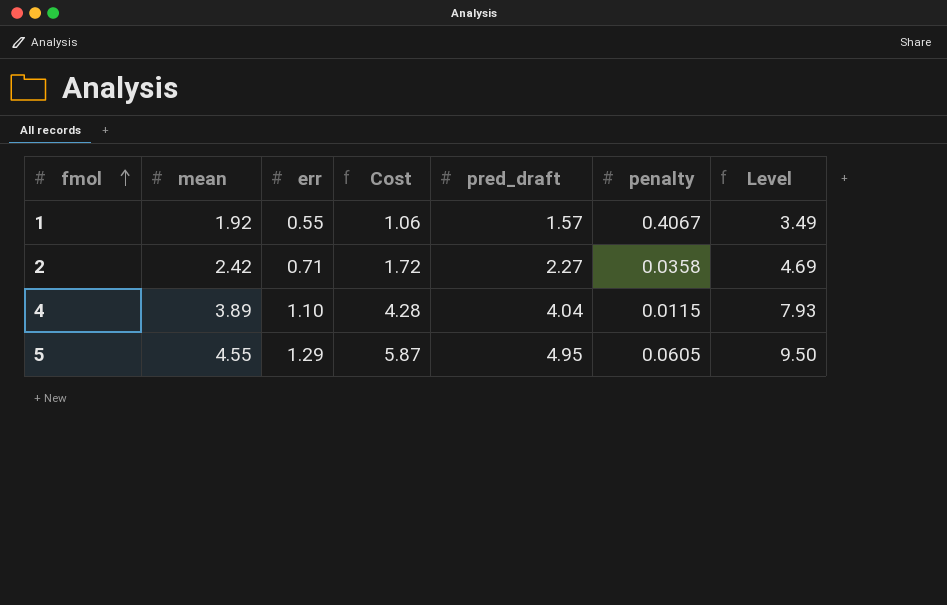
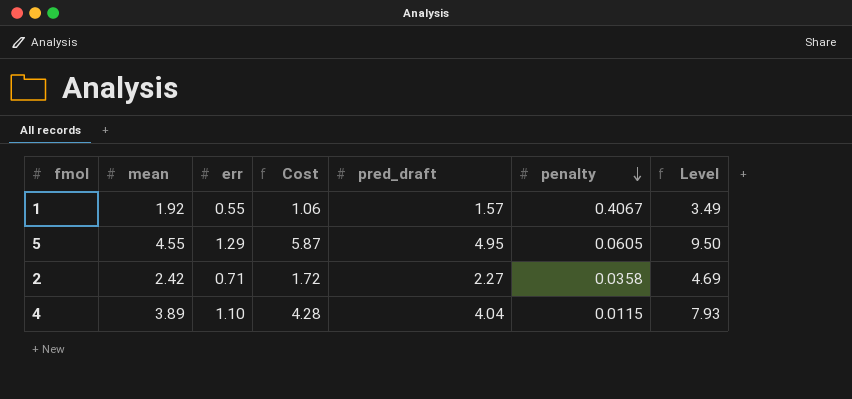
row order: fmol ascending -> penalty descending

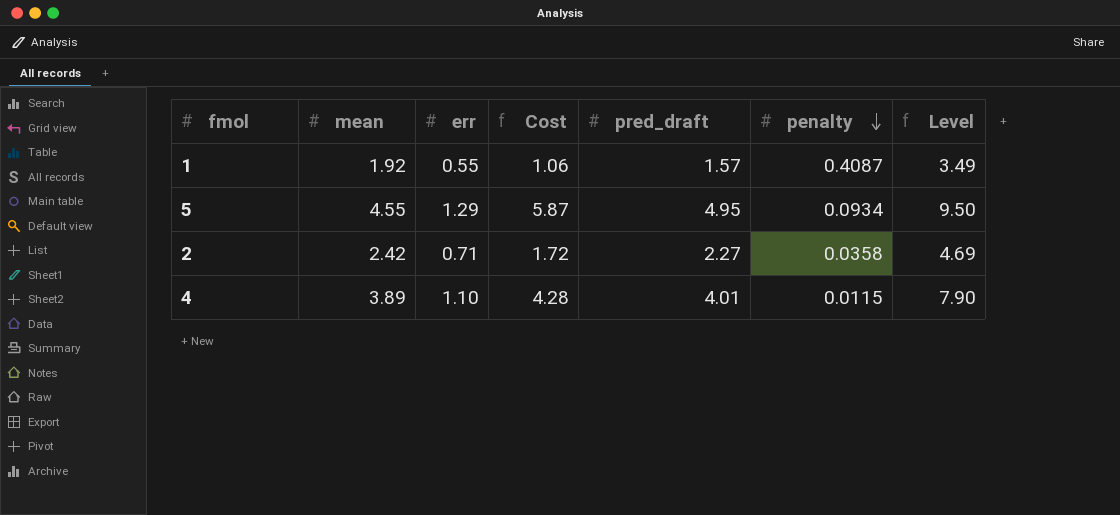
1 | penalty: 0.4067 -> 0.4087
5 | penalty: 0.0605 -> 0.0934
4 | pred_draft: 4.04 -> 4.01
4 | Level: 7.93 -> 7.90

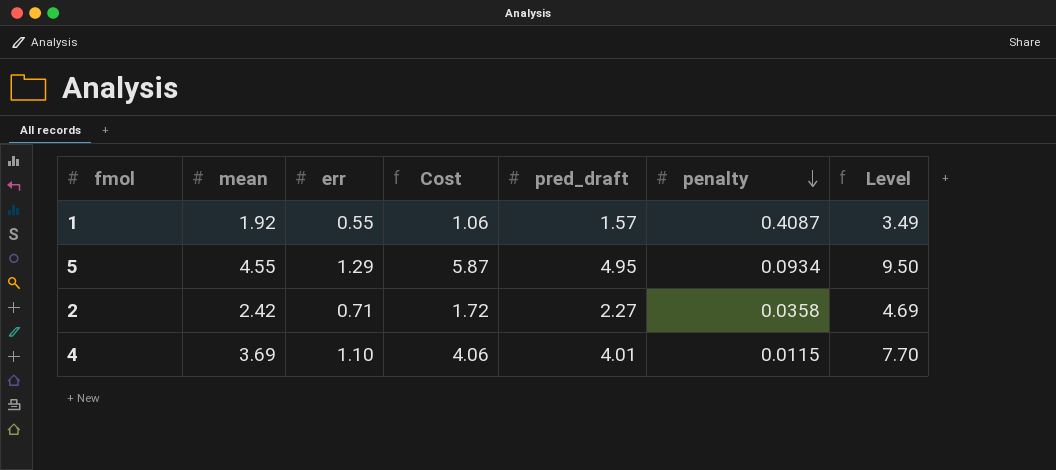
4 | mean: 3.89 -> 3.69
4 | Cost: 4.28 -> 4.06
4 | Level: 7.90 -> 7.70

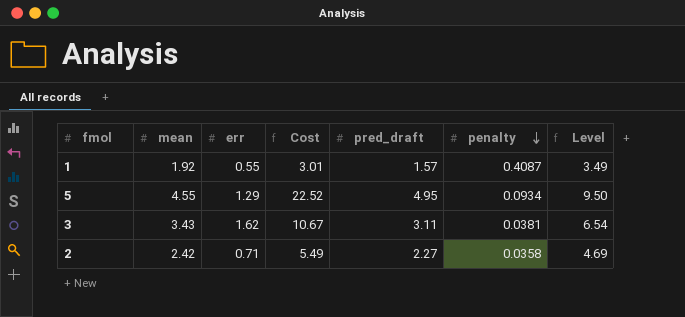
column Cost | formula: [mean] * [err] -> [mean] * [pred_draft]
row 4: 3.69 | 1.10 | 4.06 | 4.01 | 0.0115 | 7.70 -> none
row 3: none -> 3.43 | 1.62 | 10.67 | 3.11 | 0.0381 | 6.54

